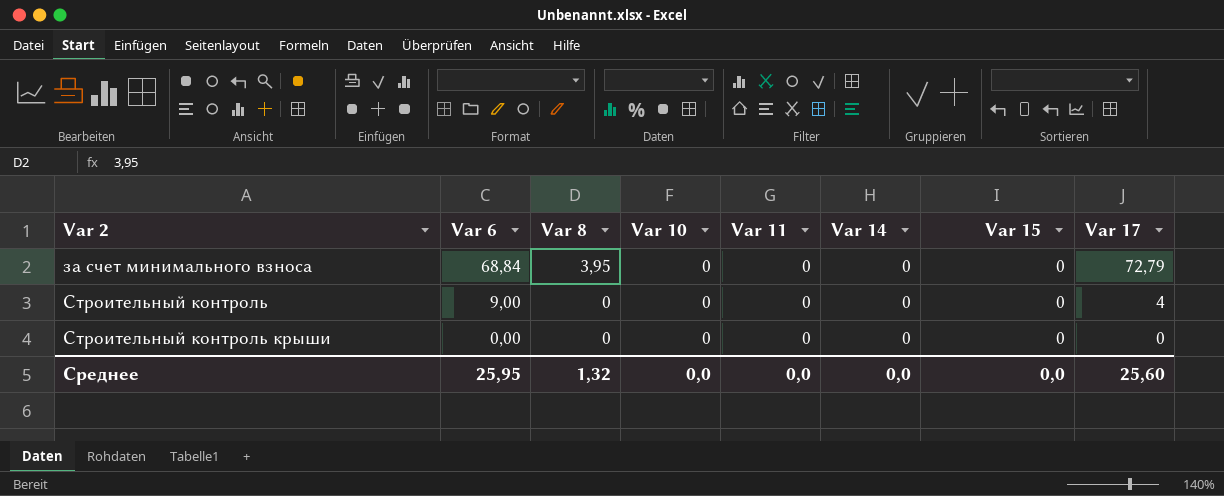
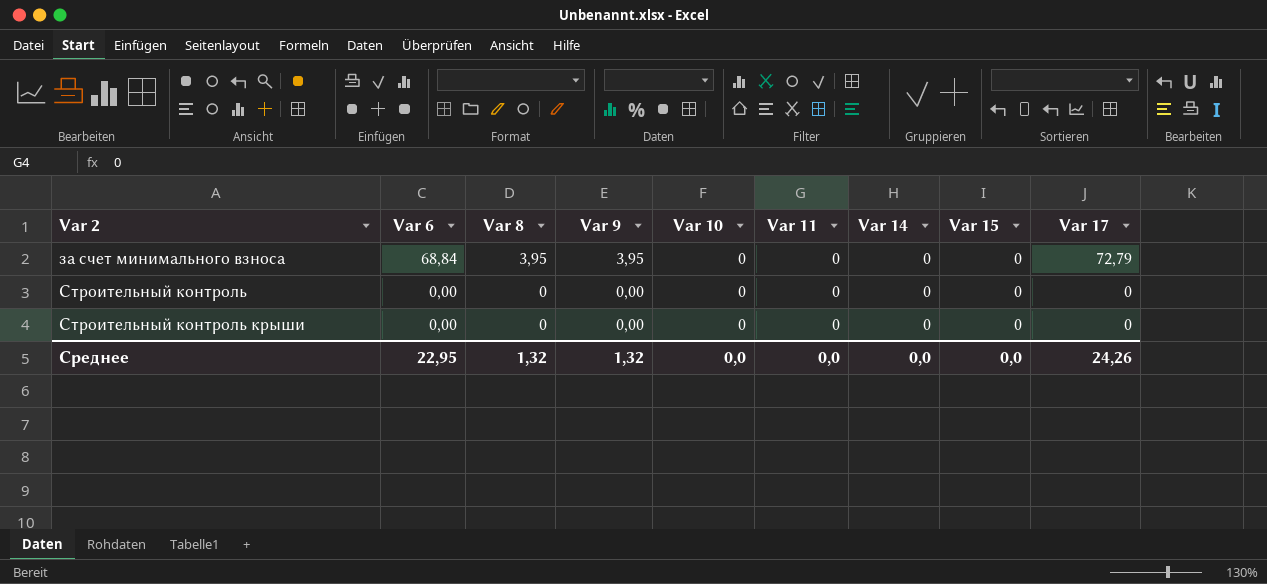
column Var 9 | position: none -> 4
Строительный контроль | Var 6: 9,00 -> 0,00
Строительный контроль | Var 17: 4 -> 0
Среднее | Var 6: 25,95 -> 22,95
Среднее | Var 17: 25,60 -> 24,26

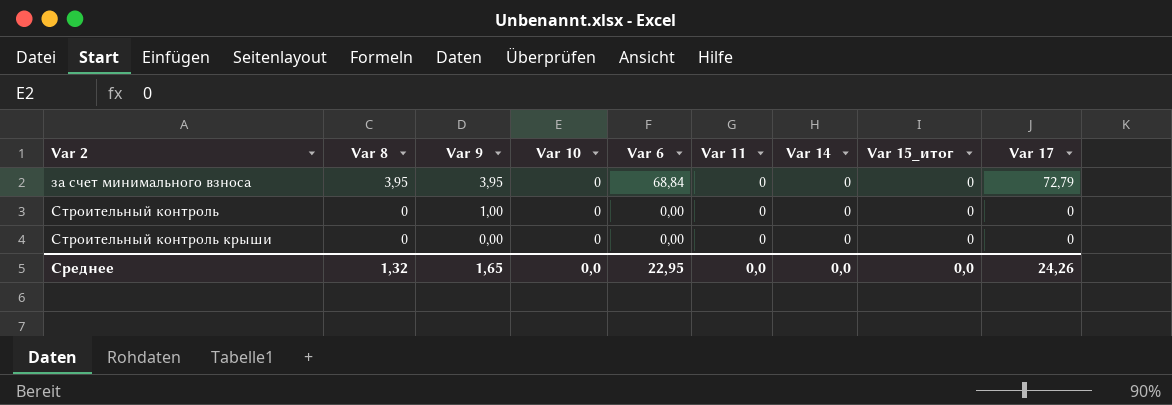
column Var 6 | position: 2 -> 5
column name: Var 15 -> Var 15_итог
Строительный контроль | Var 9: 0,00 -> 1,00
Среднее | Var 9: 1,32 -> 1,65

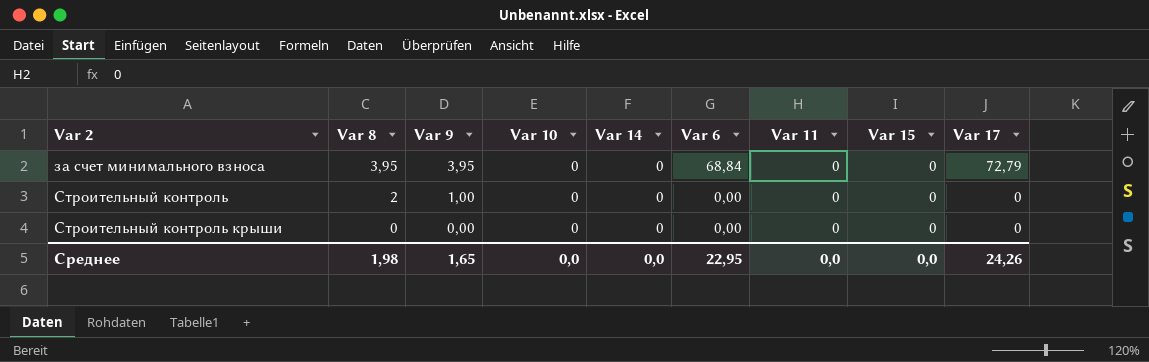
column Var 14 | position: 7 -> 5
column name: Var 15_итог -> Var 15
Строительный контроль | Var 8: 0 -> 2
Среднее | Var 8: 1,32 -> 1,98

